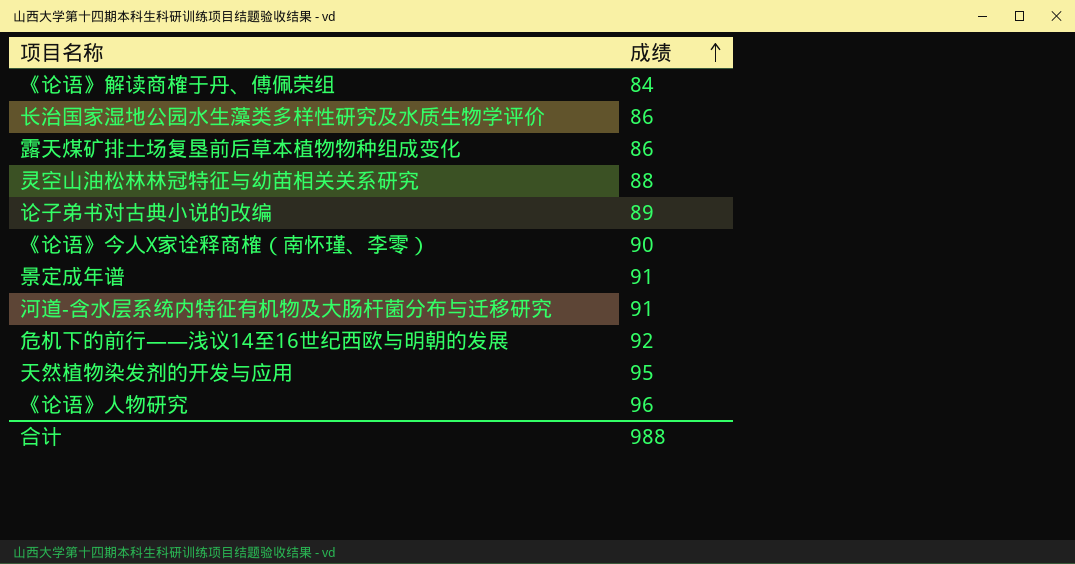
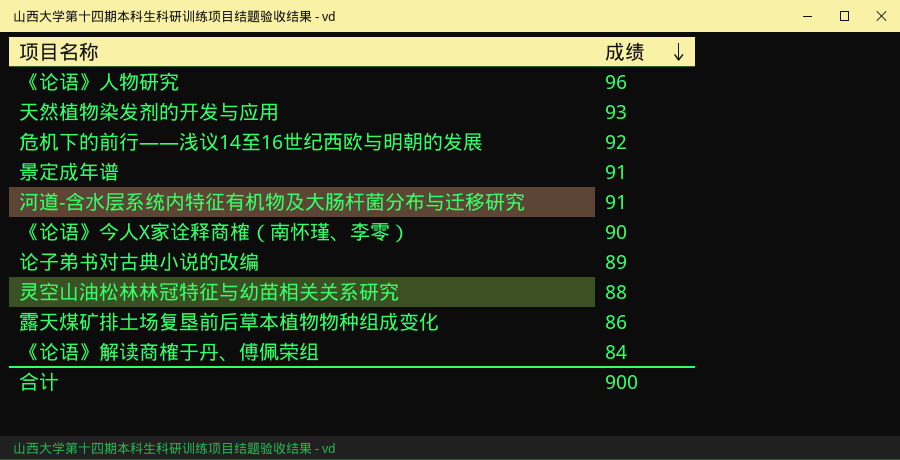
row order: 成绩 ascending -> 成绩 descending
row 长治国家湿地公园水生藻类多样性研究及水质生物学评价: 86 -> none
天然植物染发剂的开发与应用 | 成绩: 95 -> 93
合计 | 成绩: 988 -> 900

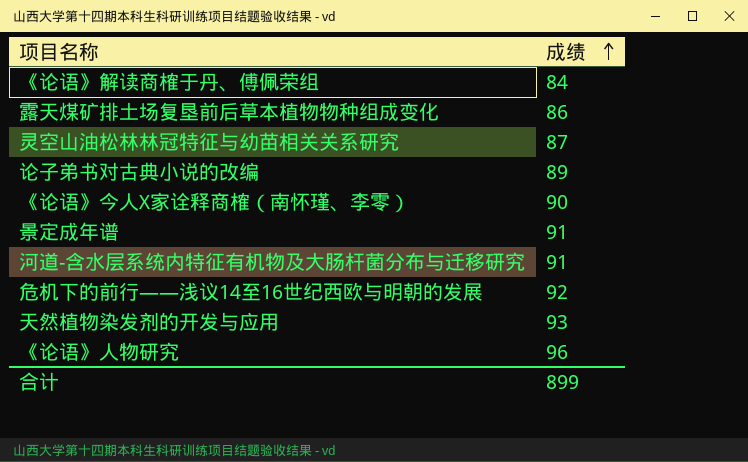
row order: 成绩 descending -> 成绩 ascending
灵空山油松林林冠特征与幼苗相关关系研究 | 成绩: 88 -> 87
合计 | 成绩: 900 -> 899

